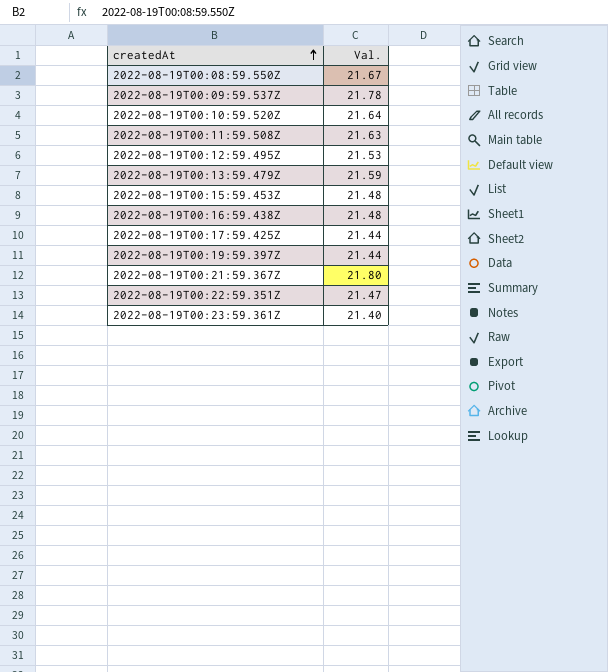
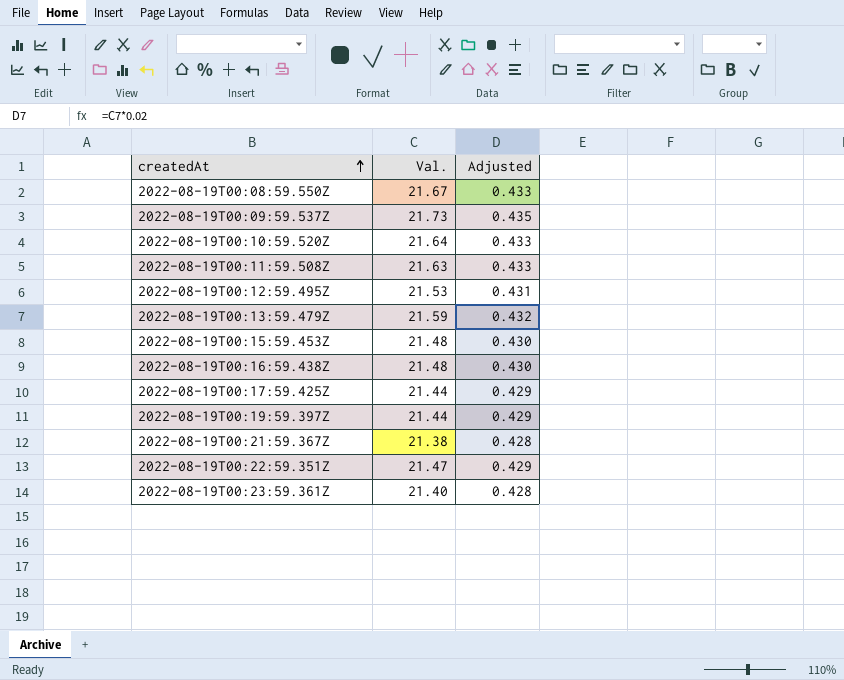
column Adjusted | formula: none -> [Val.] * 0.02
2022-08-19T00:09:59.537Z | Val.: 21.78 -> 21.73
2022-08-19T00:21:59.367Z | Val.: 21.80 -> 21.38

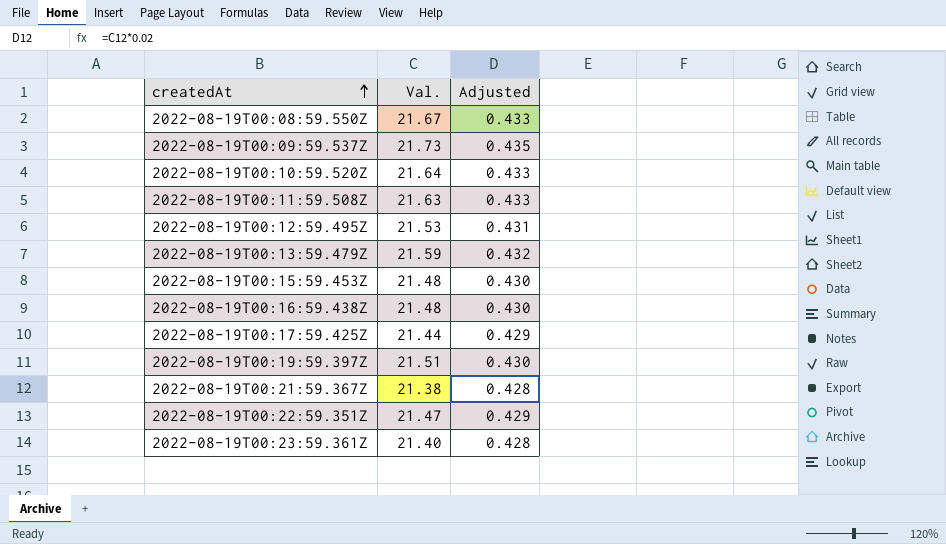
2022-08-19T00:19:59.397Z | Val.: 21.44 -> 21.51
2022-08-19T00:19:59.397Z | Adjusted: 0.429 -> 0.430

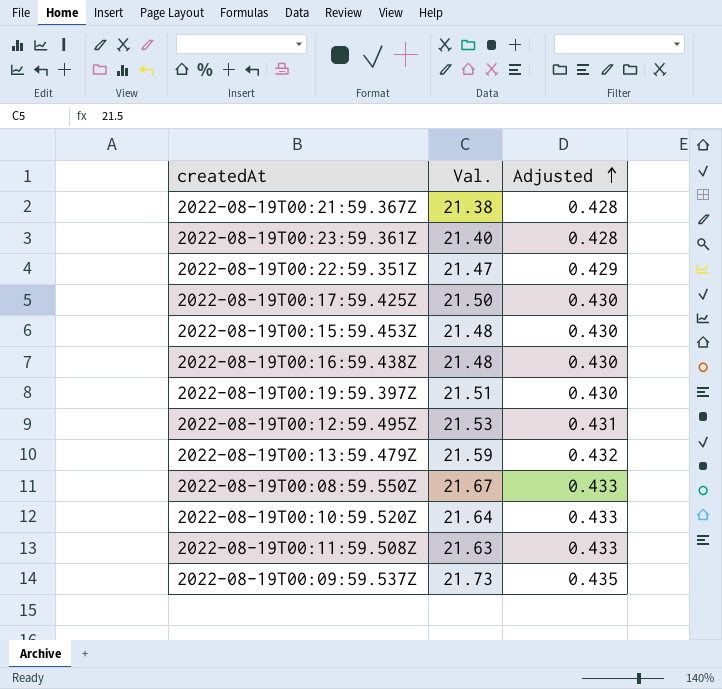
row order: createdAt ascending -> Adjusted ascending
2022-08-19T00:17:59.425Z | Val.: 21.44 -> 21.50
2022-08-19T00:17:59.425Z | Adjusted: 0.429 -> 0.430

